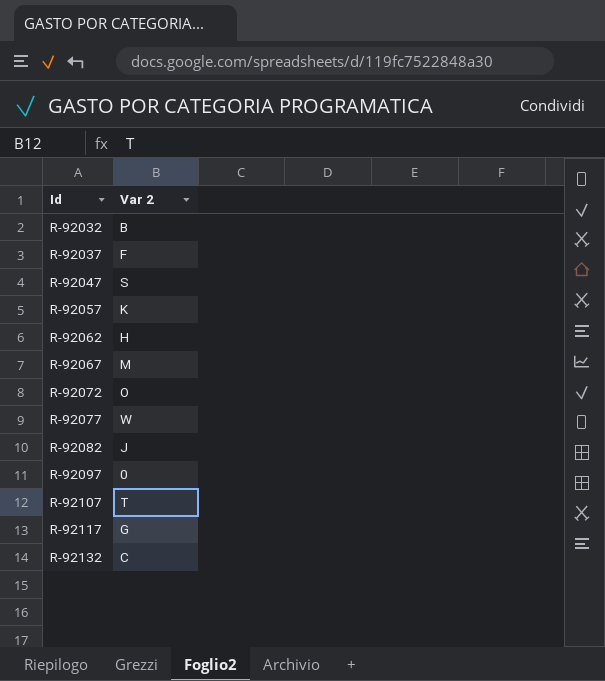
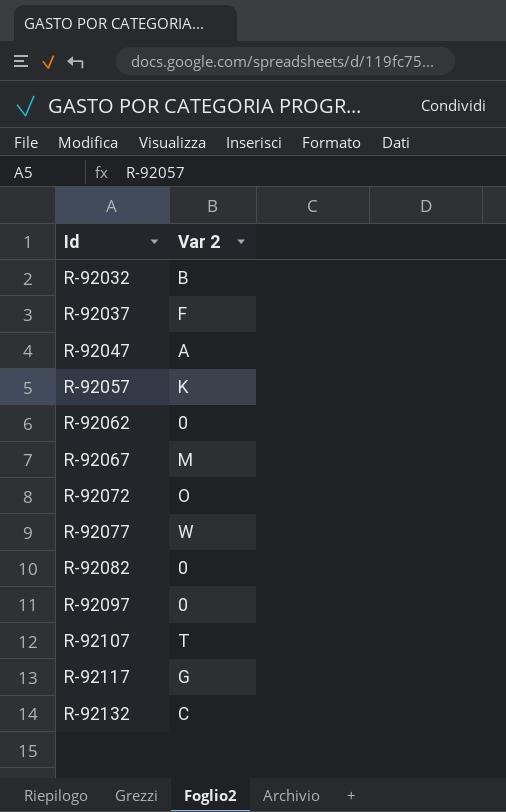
R-92047 | Var 2: S -> A
R-92062 | Var 2: H -> 0
R-92082 | Var 2: J -> 0

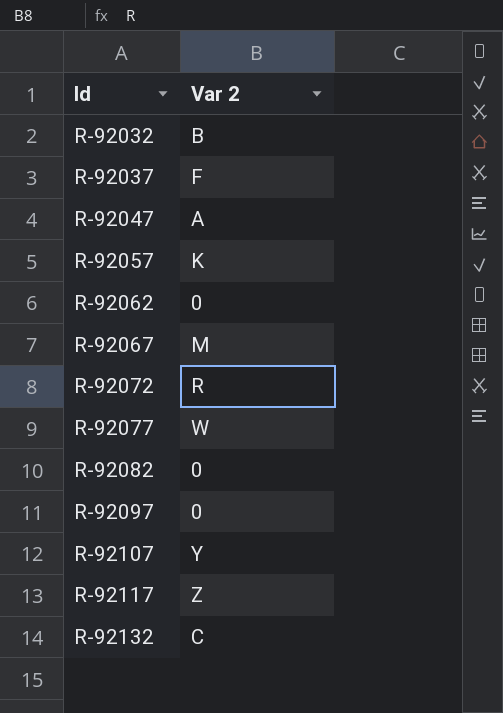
R-92072 | Var 2: O -> R
R-92107 | Var 2: T -> Y
R-92117 | Var 2: G -> Z

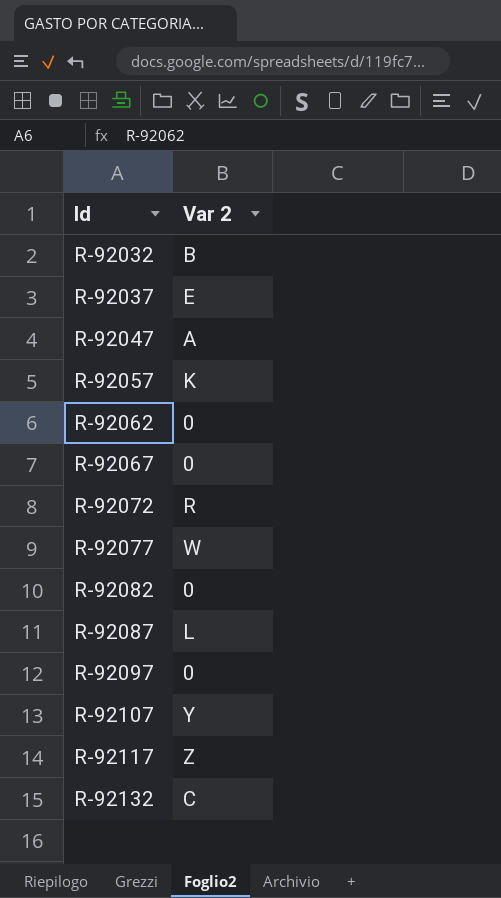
R-92037 | Var 2: F -> E
R-92067 | Var 2: M -> 0
row R-92087: none -> L

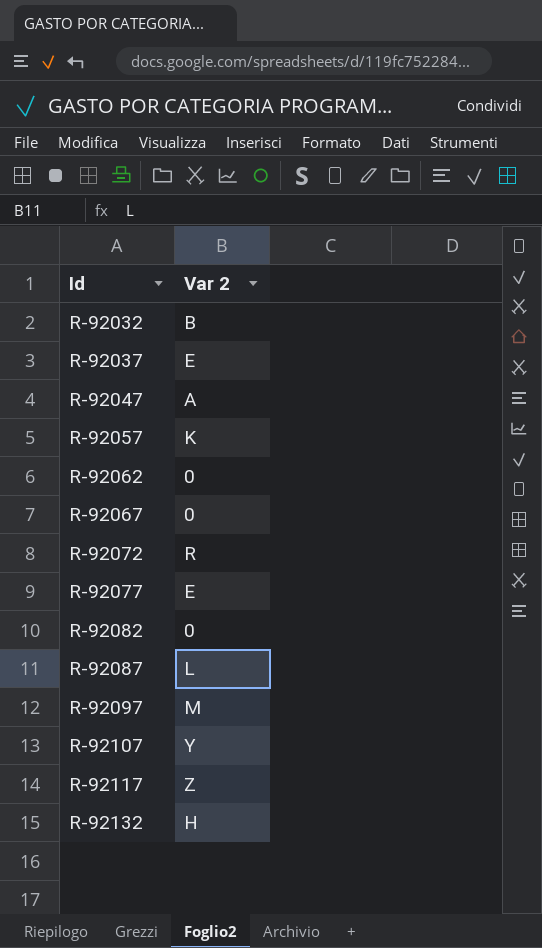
R-92077 | Var 2: W -> E
R-92097 | Var 2: 0 -> M
R-92132 | Var 2: C -> H

